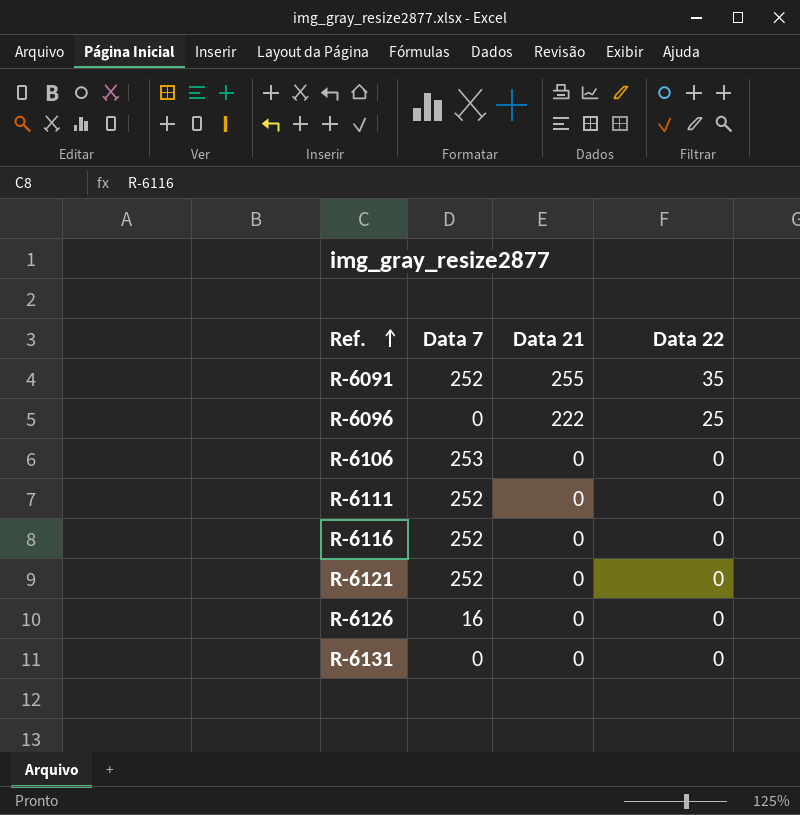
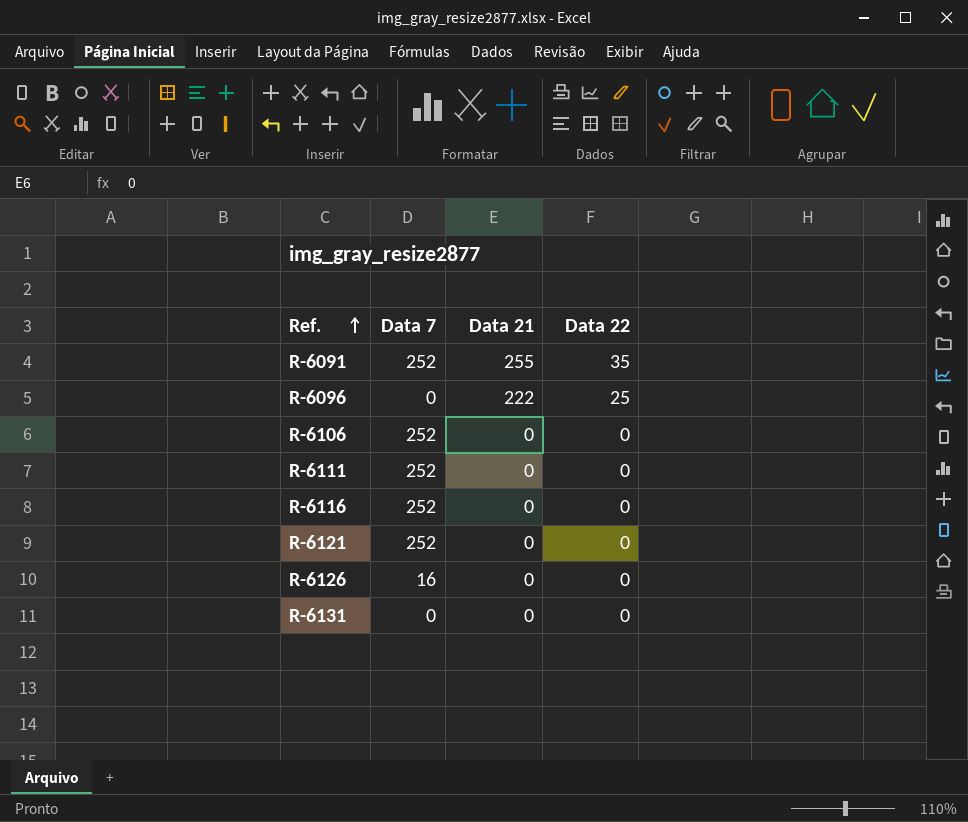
R-6106 | Data 7: 253 -> 252

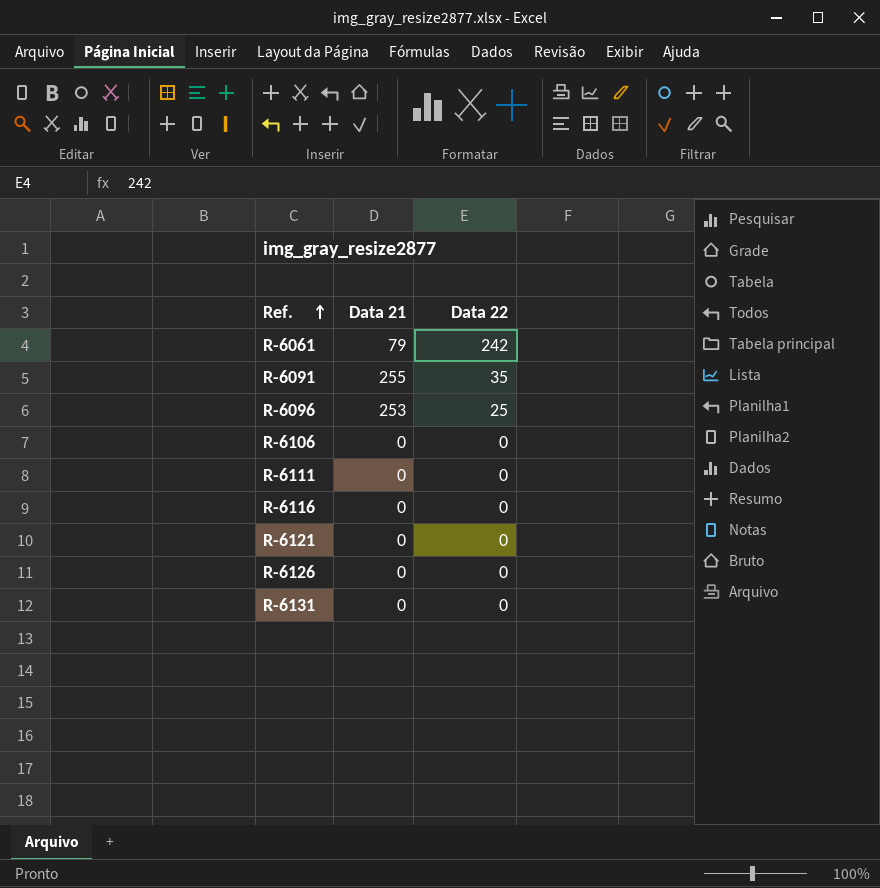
column Data 7 | position: 2 -> none
row R-6061: none -> 79 | 242
R-6096 | Data 21: 222 -> 253

